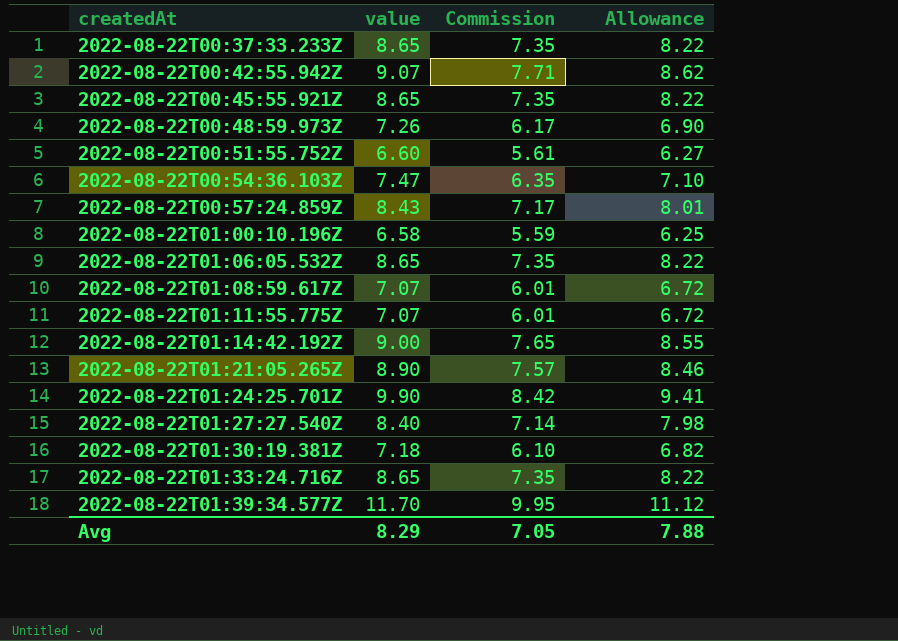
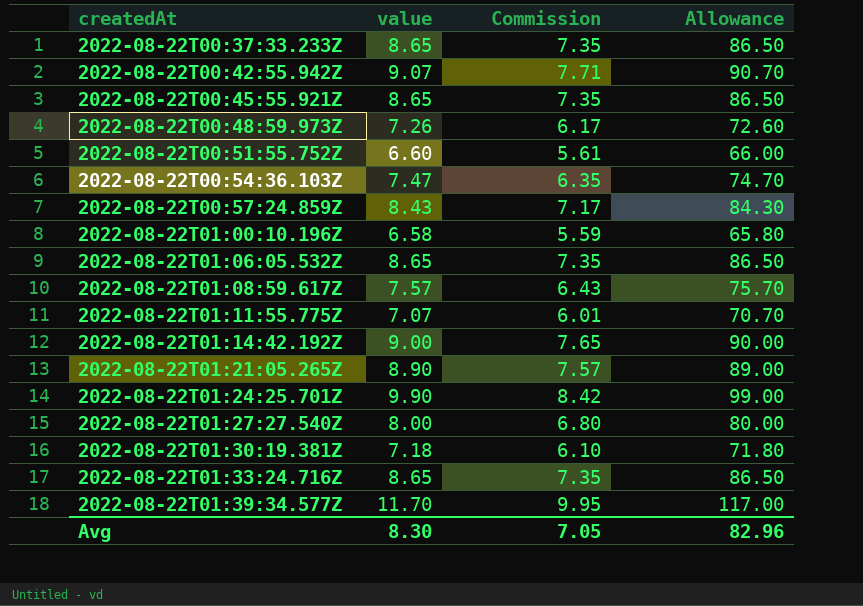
column Allowance | formula: [value] * 0.95 -> [value] * 10
2022-08-22T01:08:59.617Z | value: 7.07 -> 7.57
2022-08-22T01:08:59.617Z | Commission: 6.01 -> 6.43
2022-08-22T01:27:27.540Z | value: 8.40 -> 8.00
2022-08-22T01:27:27.540Z | Commission: 7.14 -> 6.80
Avg | value: 8.29 -> 8.30
Avg | Allowance: 7.88 -> 82.96

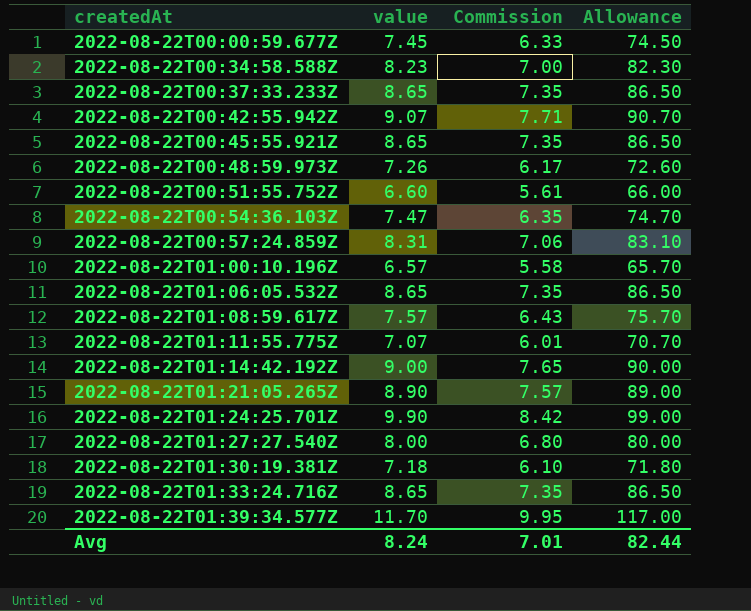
row 2022-08-22T00:00:59.677Z: none -> 7.45 | 6.33 | 74.50
row 2022-08-22T00:34:58.588Z: none -> 8.23 | 7.00 | 82.30
2022-08-22T00:57:24.859Z | value: 8.43 -> 8.31
2022-08-22T00:57:24.859Z | Commission: 7.17 -> 7.06
2022-08-22T00:57:24.859Z | Allowance: 84.30 -> 83.10
2022-08-22T01:00:10.196Z | value: 6.58 -> 6.57
2022-08-22T01:00:10.196Z | Commission: 5.59 -> 5.58
2022-08-22T01:00:10.196Z | Allowance: 65.80 -> 65.70
Avg | value: 8.30 -> 8.24
Avg | Commission: 7.05 -> 7.01
Avg | Allowance: 82.96 -> 82.44

